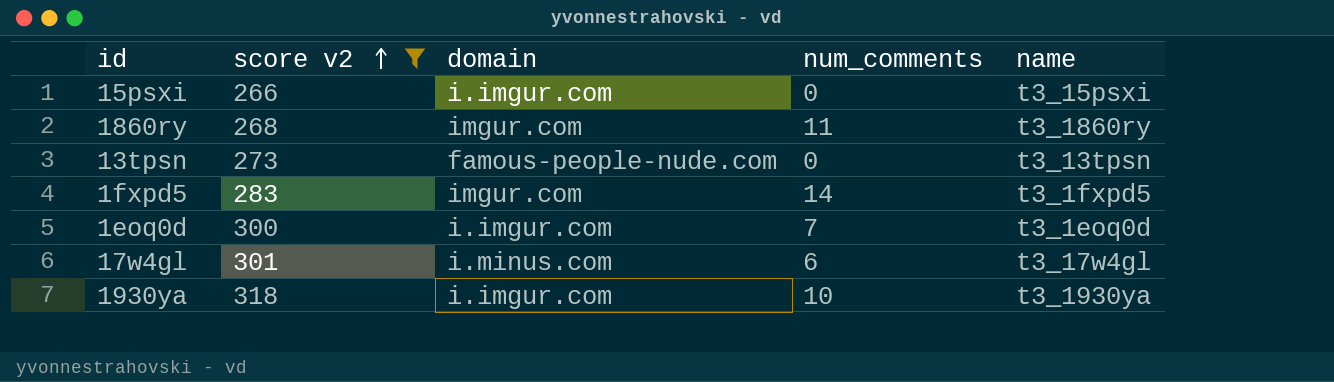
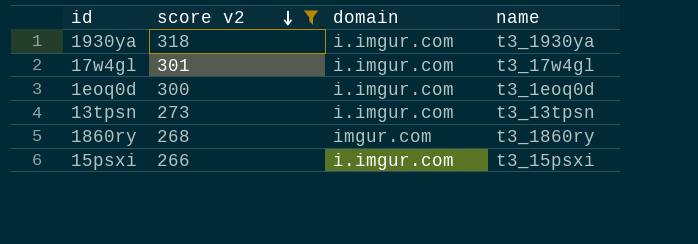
row order: score v2 ascending -> score v2 descending
column num_comments | position: 4 -> none
row 1fxpd5: 283 | imgur.com | 14 | t3_1fxpd5 -> none
17w4gl | domain: i.minus.com -> i.imgur.com
13tpsn | domain: famous-people-nude.com -> i.imgur.com

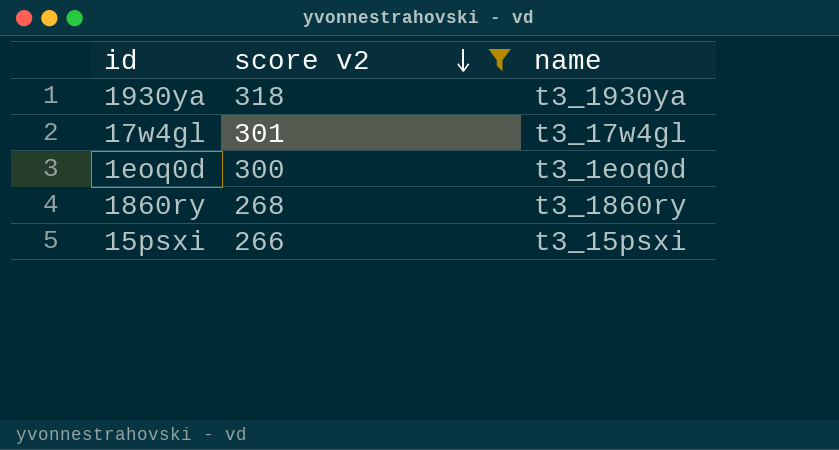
column domain | position: 3 -> none
row 13tpsn: 273 | i.imgur.com | t3_13tpsn -> none

